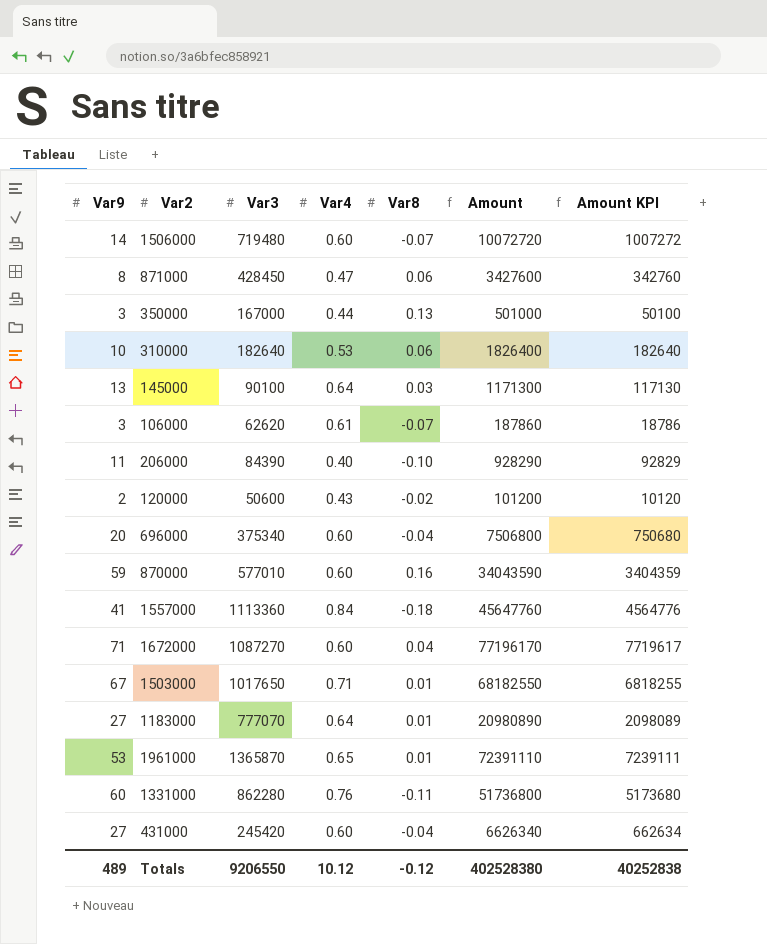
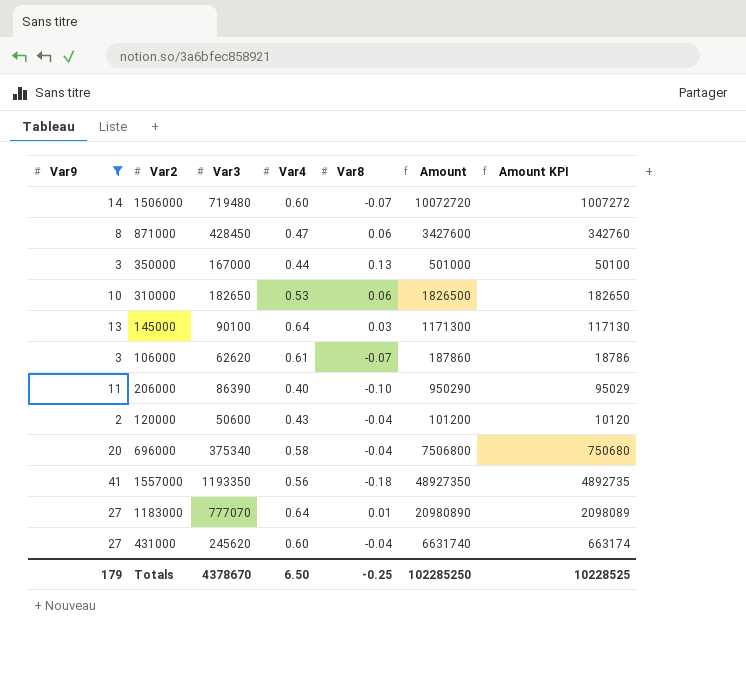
filter: none -> Var9 <= 41
310000 | Var3: 182640 -> 182650
310000 | Amount: 1826400 -> 1826500
310000 | Amount KPI: 182640 -> 182650
206000 | Var3: 84390 -> 86390
206000 | Amount: 928290 -> 950290
206000 | Amount KPI: 92829 -> 95029
120000 | Var8: -0.02 -> -0.04
696000 | Var4: 0.60 -> 0.58
1557000 | Var3: 1113360 -> 1193350
1557000 | Var4: 0.84 -> 0.56
1557000 | Amount: 45647760 -> 48927350
1557000 | Amount KPI: 4564776 -> 4892735
431000 | Var3: 245420 -> 245620
431000 | Amount: 6626340 -> 6631740
431000 | Amount KPI: 662634 -> 663174
Totals | Var9: 489 -> 179
Totals | Var3: 9206550 -> 4378670
Totals | Var4: 10.12 -> 6.50
Totals | Var8: -0.12 -> -0.25
Totals | Amount: 402528380 -> 102285250
Totals | Amount KPI: 40252838 -> 10228525

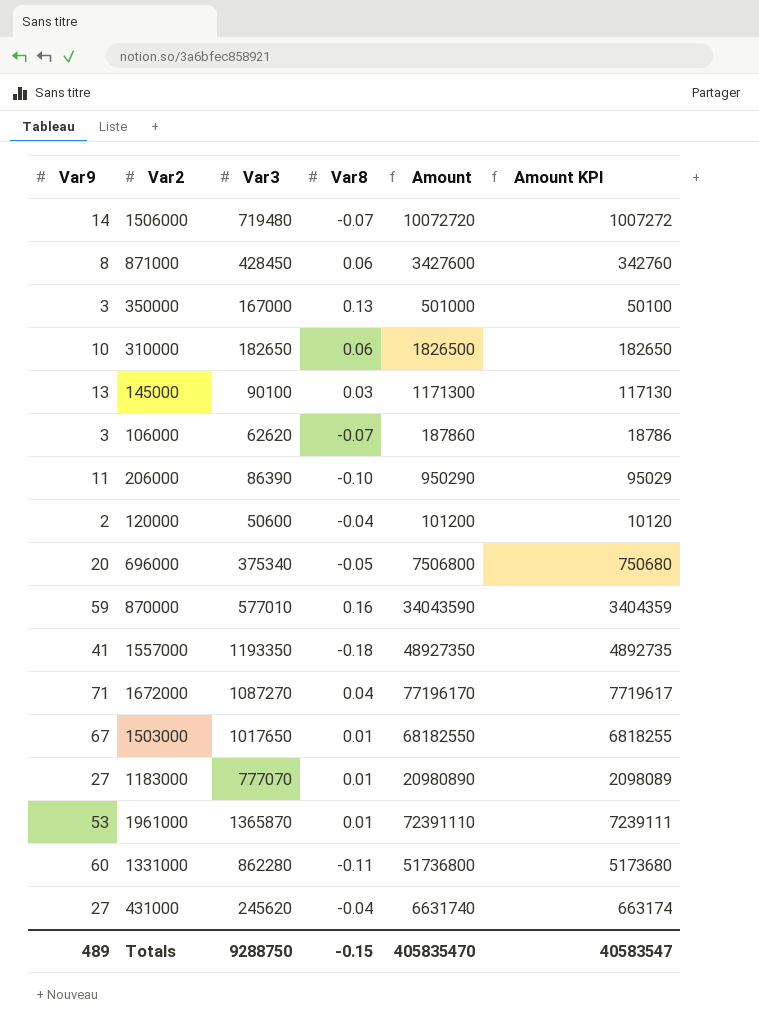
filter: Var9 <= 41 -> none
column Var4 | position: 4 -> none
696000 | Var8: -0.04 -> -0.05
Totals | Var9: 179 -> 489
Totals | Var3: 4378670 -> 9288750
Totals | Var8: -0.25 -> -0.15
Totals | Amount: 102285250 -> 405835470
Totals | Amount KPI: 10228525 -> 40583547

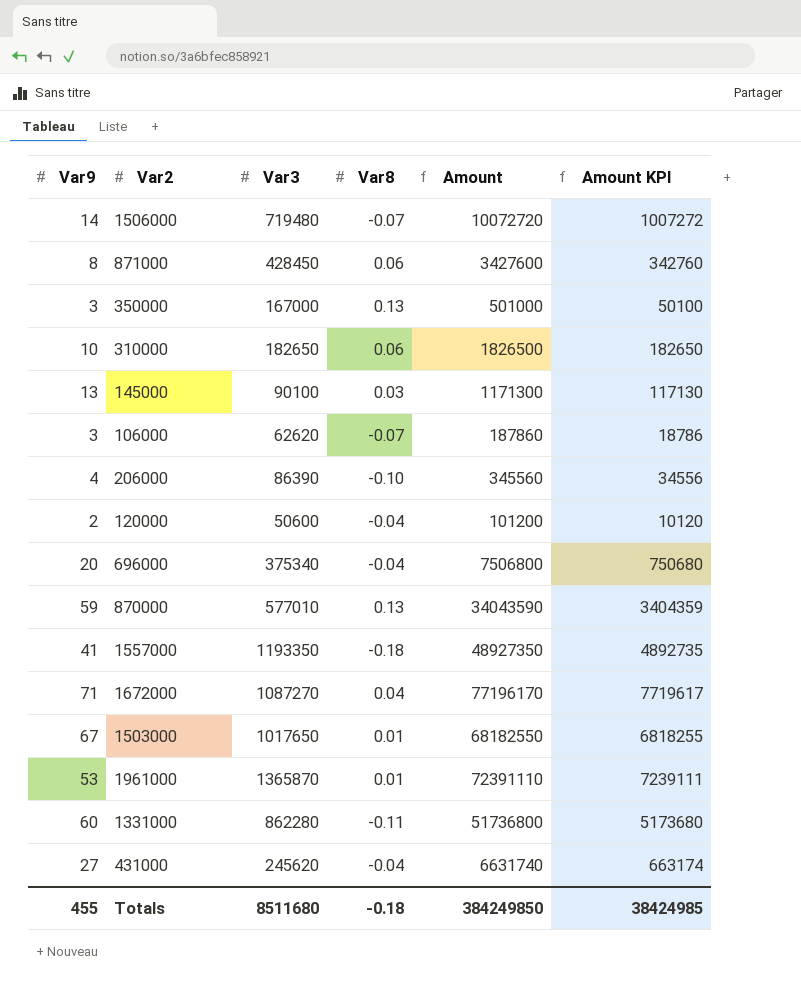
row 1183000: 27 | 777070 | 0.01 | 20980890 | 2098089 -> none
206000 | Var9: 11 -> 4
206000 | Amount: 950290 -> 345560
206000 | Amount KPI: 95029 -> 34556
696000 | Var8: -0.05 -> -0.04
870000 | Var8: 0.16 -> 0.13
Totals | Var9: 489 -> 455
Totals | Var3: 9288750 -> 8511680
Totals | Var8: -0.15 -> -0.18
Totals | Amount: 405835470 -> 384249850
Totals | Amount KPI: 40583547 -> 38424985

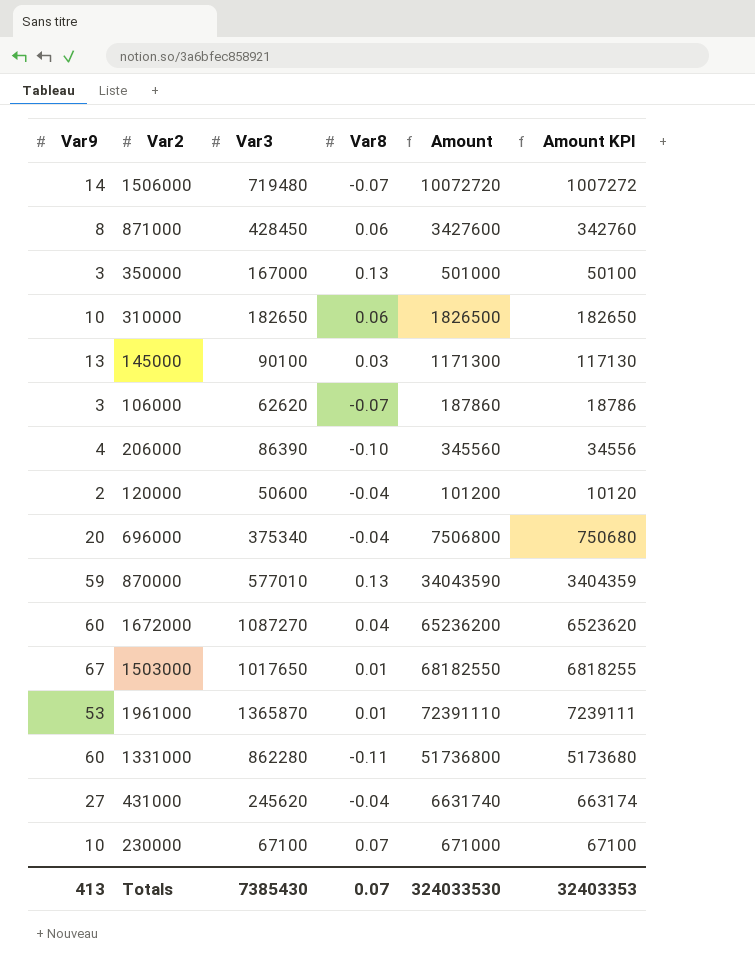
row 1557000: 41 | 1193350 | -0.18 | 48927350 | 4892735 -> none
1672000 | Var9: 71 -> 60
1672000 | Amount: 77196170 -> 65236200
1672000 | Amount KPI: 7719617 -> 6523620
row 230000: none -> 10 | 67100 | 0.07 | 671000 | 67100
Totals | Var9: 455 -> 413
Totals | Var3: 8511680 -> 7385430
Totals | Var8: -0.18 -> 0.07
Totals | Amount: 384249850 -> 324033530
Totals | Amount KPI: 38424985 -> 32403353

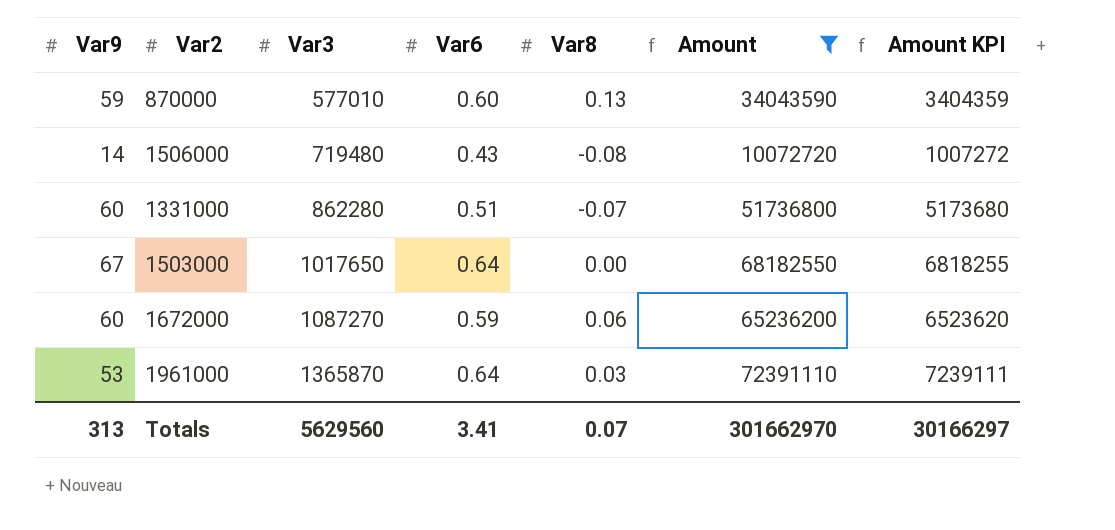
filter: none -> Amount >= 10072720
row order: none -> Var3 ascending
column Var6 | position: none -> 4
1506000 | Var8: -0.07 -> -0.08
1331000 | Var8: -0.11 -> -0.07
1503000 | Var8: 0.01 -> 0.00
1672000 | Var8: 0.04 -> 0.06
1961000 | Var8: 0.01 -> 0.03
Totals | Var9: 413 -> 313
Totals | Var3: 7385430 -> 5629560
Totals | Amount: 324033530 -> 301662970
Totals | Amount KPI: 32403353 -> 30166297

